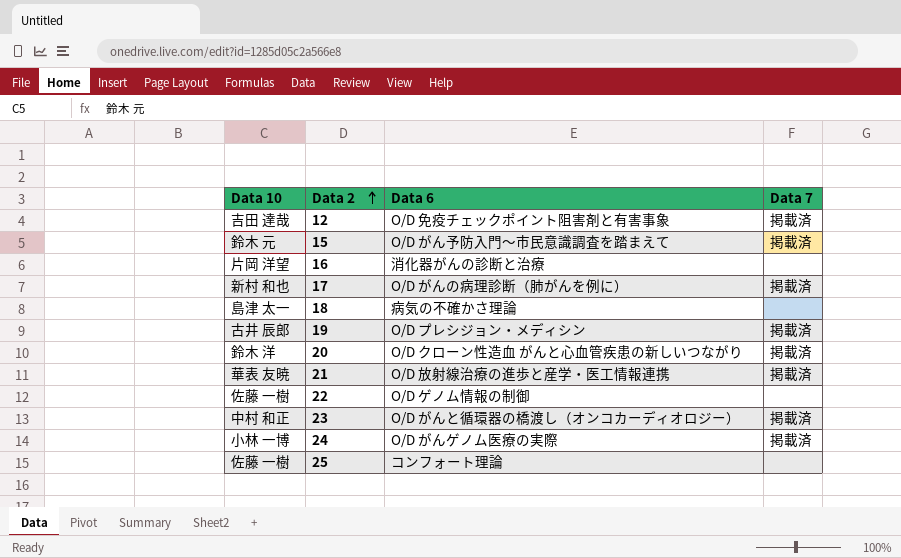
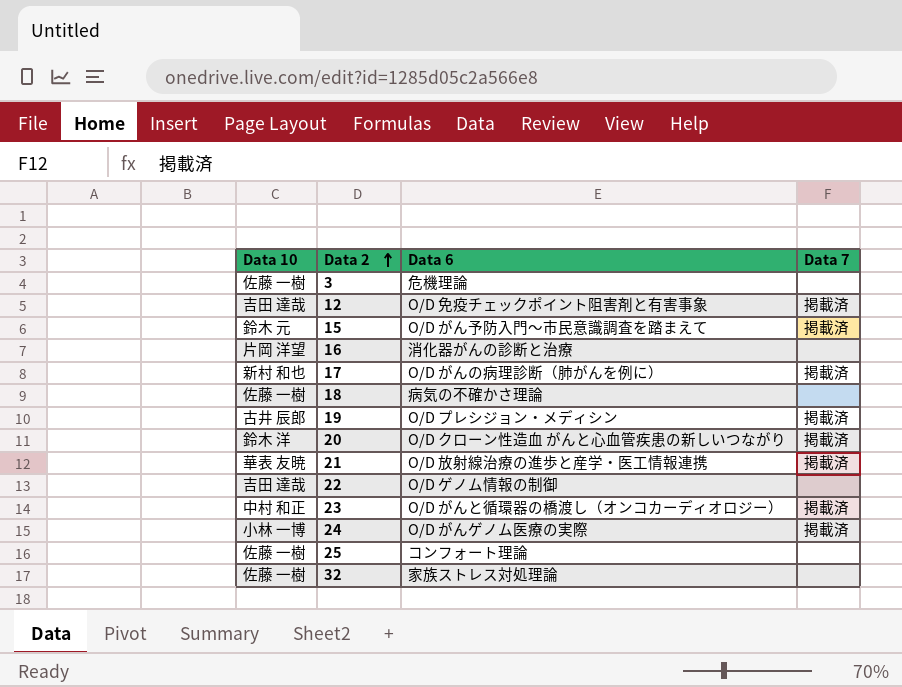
row 3: none -> 佐藤 一樹 | 危機理論 | none
18 | Data 10: 島津 太一 -> 佐藤 一樹
22 | Data 10: 佐藤 一樹 -> 吉田 達哉
row 32: none -> 佐藤 一樹 | 家族ストレス対処理論 | none

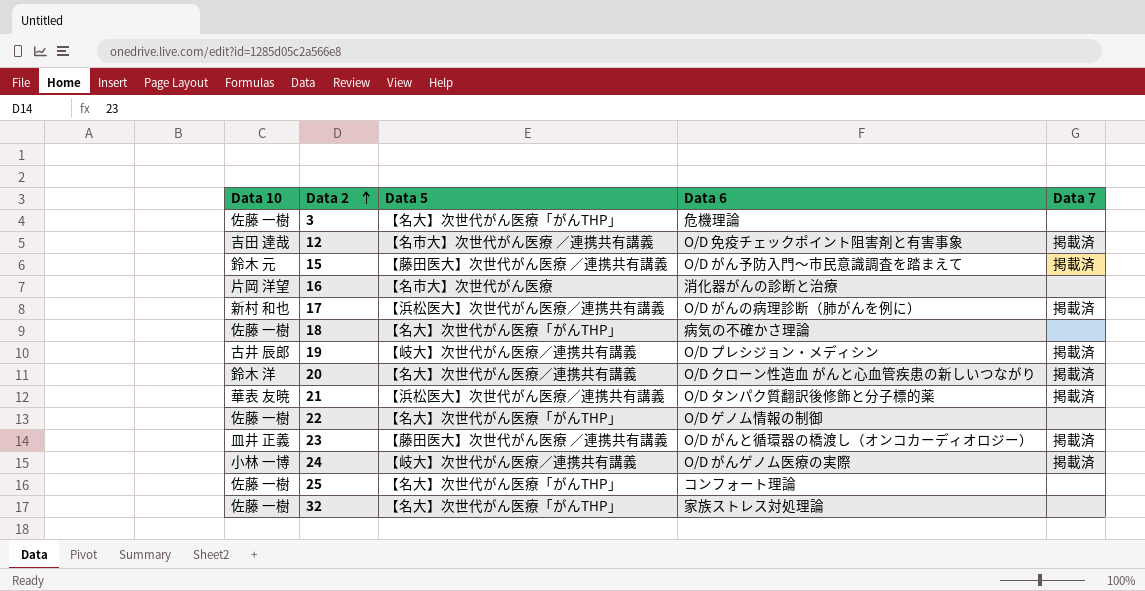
column Data 5 | position: none -> 3
21 | Data 6: O/D 放射線治療の進歩と産学・医工情報連携 -> O/D タンパク質翻訳後修飾と分子標的薬
22 | Data 10: 吉田 達哉 -> 佐藤 一樹
23 | Data 10: 中村 和正 -> 皿井 正義

